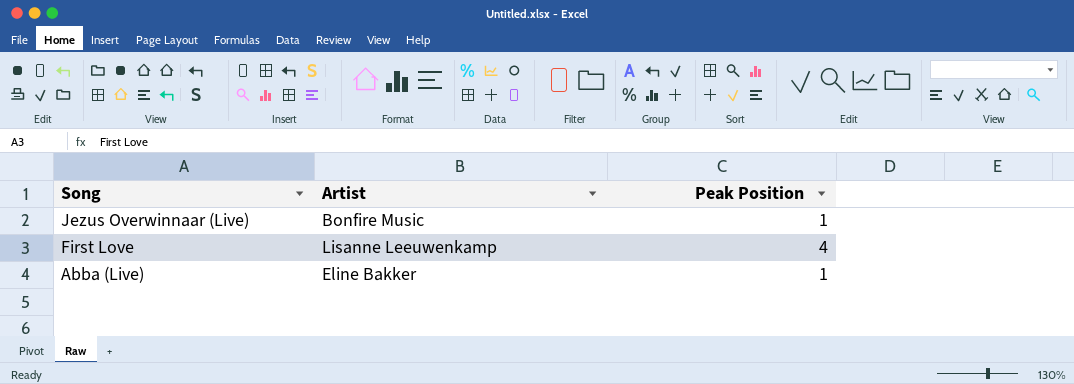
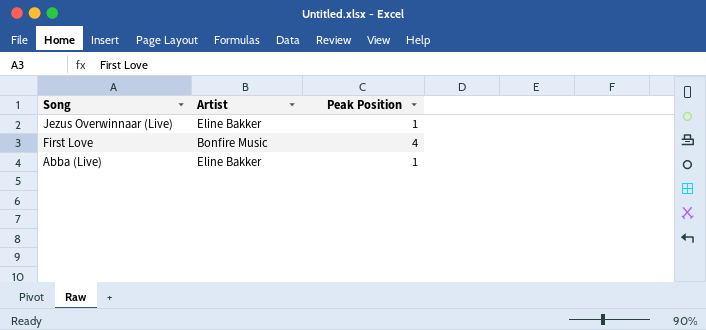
Jezus Overwinnaar (Live) | Artist: Bonfire Music -> Eline Bakker
First Love | Artist: Lisanne Leeuwenkamp -> Bonfire Music

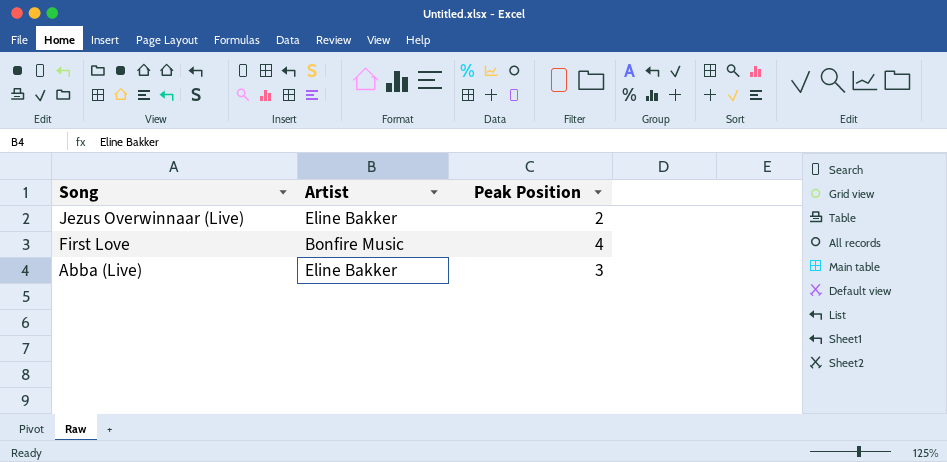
Jezus Overwinnaar (Live) | Peak Position: 1 -> 2
Abba (Live) | Peak Position: 1 -> 3

